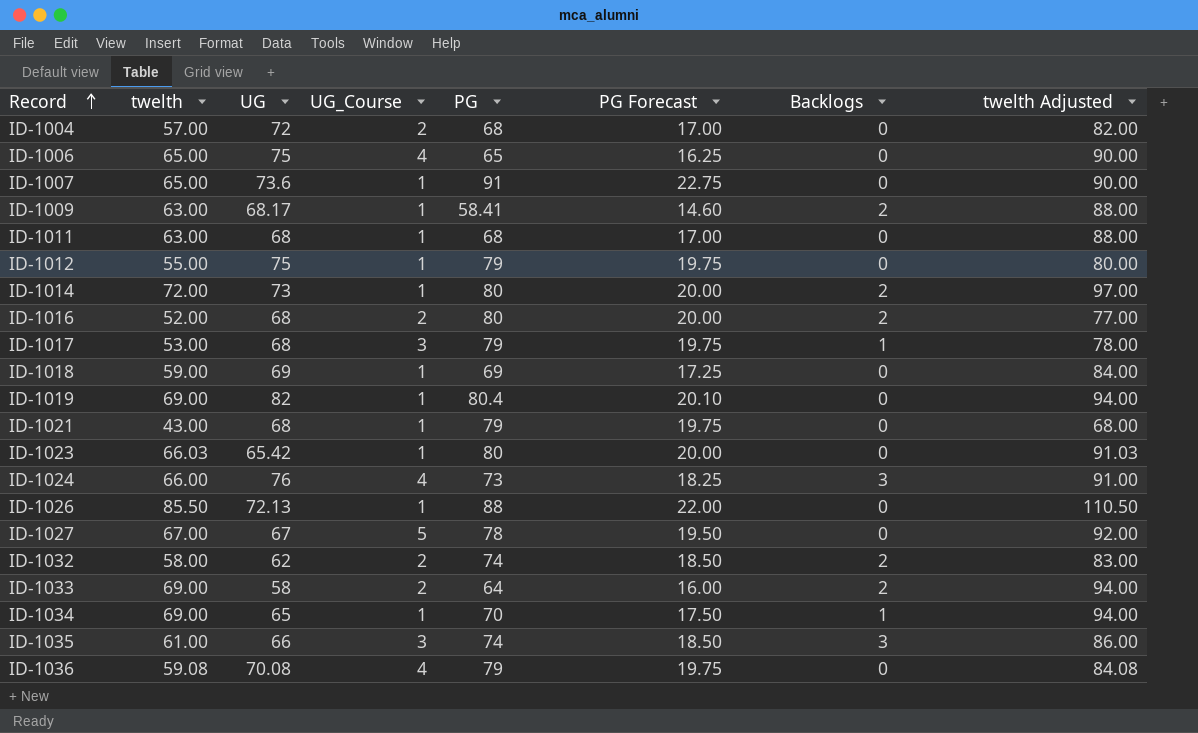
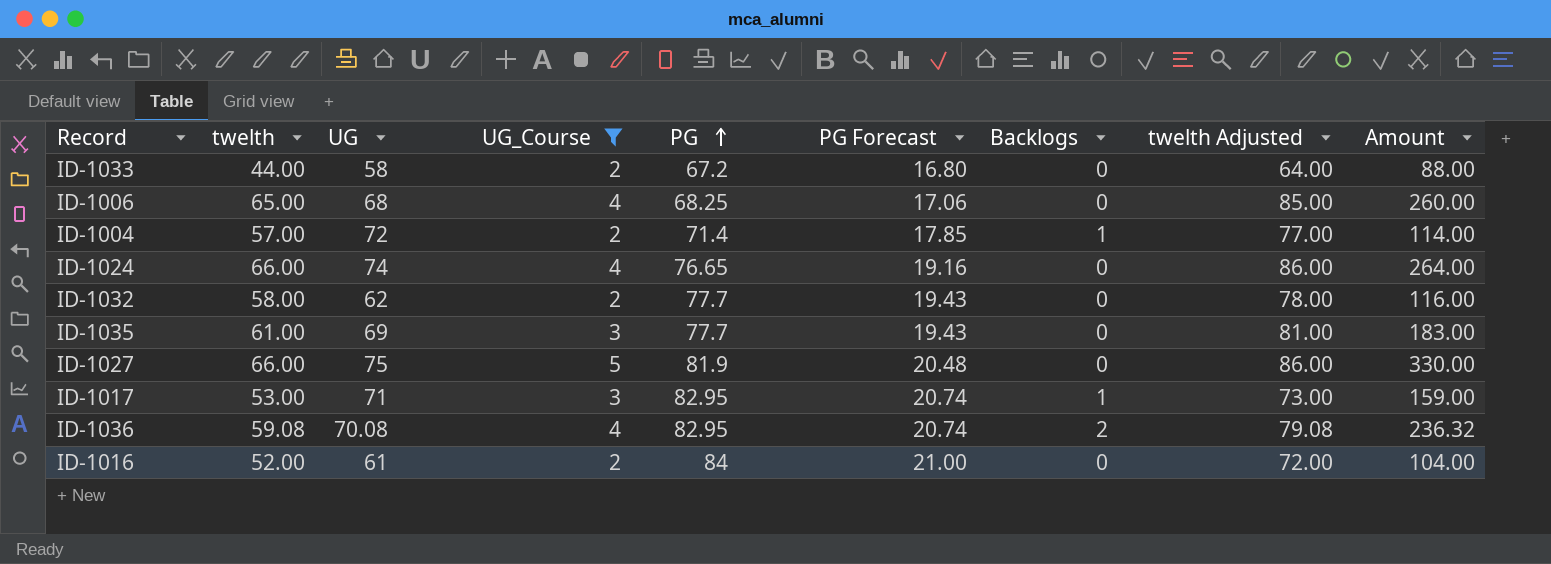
filter: none -> UG_Course != 1
row order: Record ascending -> PG ascending
column twelth Adjusted | formula: [twelth] + 25 -> [twelth] + 20
column Amount | formula: none -> [twelth] * [UG_Course]
ID-1033 | twelth: 69.00 -> 44.00
ID-1033 | PG: 64 -> 67.2
ID-1033 | PG Forecast: 16.00 -> 16.80
ID-1033 | Backlogs: 2 -> 0
ID-1006 | UG: 75 -> 68
ID-1006 | PG: 65 -> 68.25
ID-1006 | PG Forecast: 16.25 -> 17.06
ID-1004 | PG: 68 -> 71.4
ID-1004 | PG Forecast: 17.00 -> 17.85
ID-1004 | Backlogs: 0 -> 1
ID-1024 | UG: 76 -> 74
ID-1024 | PG: 73 -> 76.65
ID-1024 | PG Forecast: 18.25 -> 19.16
ID-1024 | Backlogs: 3 -> 0
ID-1032 | PG: 74 -> 77.7
ID-1032 | PG Forecast: 18.50 -> 19.43
ID-1032 | Backlogs: 2 -> 0
ID-1035 | UG: 66 -> 69
ID-1035 | PG: 74 -> 77.7
ID-1035 | PG Forecast: 18.50 -> 19.43
ID-1035 | Backlogs: 3 -> 0
ID-1027 | twelth: 67.00 -> 66.00
ID-1027 | UG: 67 -> 75
ID-1027 | PG: 78 -> 81.9
ID-1027 | PG Forecast: 19.50 -> 20.48
ID-1017 | UG: 68 -> 71
ID-1017 | PG: 79 -> 82.95
ID-1017 | PG Forecast: 19.75 -> 20.74
ID-1036 | PG: 79 -> 82.95
ID-1036 | PG Forecast: 19.75 -> 20.74
ID-1036 | Backlogs: 0 -> 2
ID-1016 | UG: 68 -> 61
ID-1016 | PG: 80 -> 84
ID-1016 | PG Forecast: 20.00 -> 21.00
ID-1016 | Backlogs: 2 -> 0

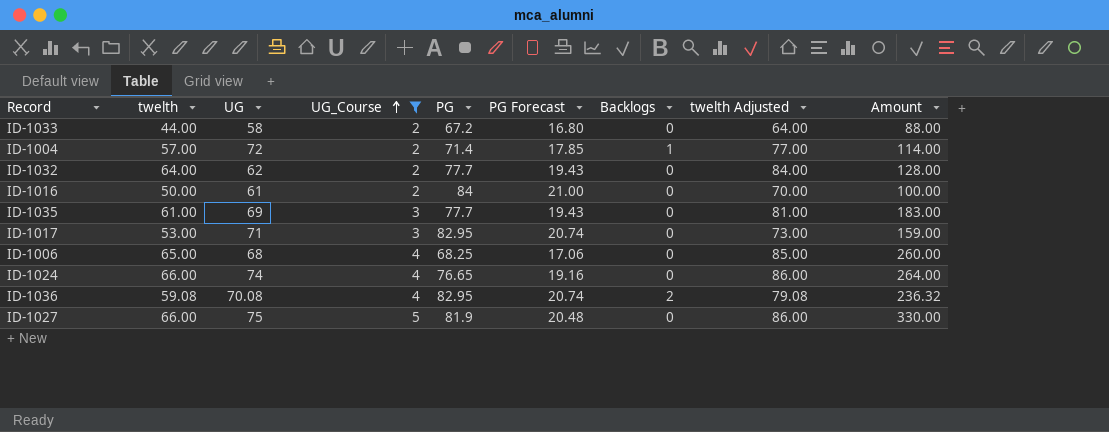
row order: PG ascending -> UG_Course ascending
ID-1032 | twelth: 58.00 -> 64.00
ID-1032 | twelth Adjusted: 78.00 -> 84.00
ID-1032 | Amount: 116.00 -> 128.00
ID-1016 | twelth: 52.00 -> 50.00
ID-1016 | twelth Adjusted: 72.00 -> 70.00
ID-1016 | Amount: 104.00 -> 100.00
ID-1017 | Backlogs: 1 -> 0

